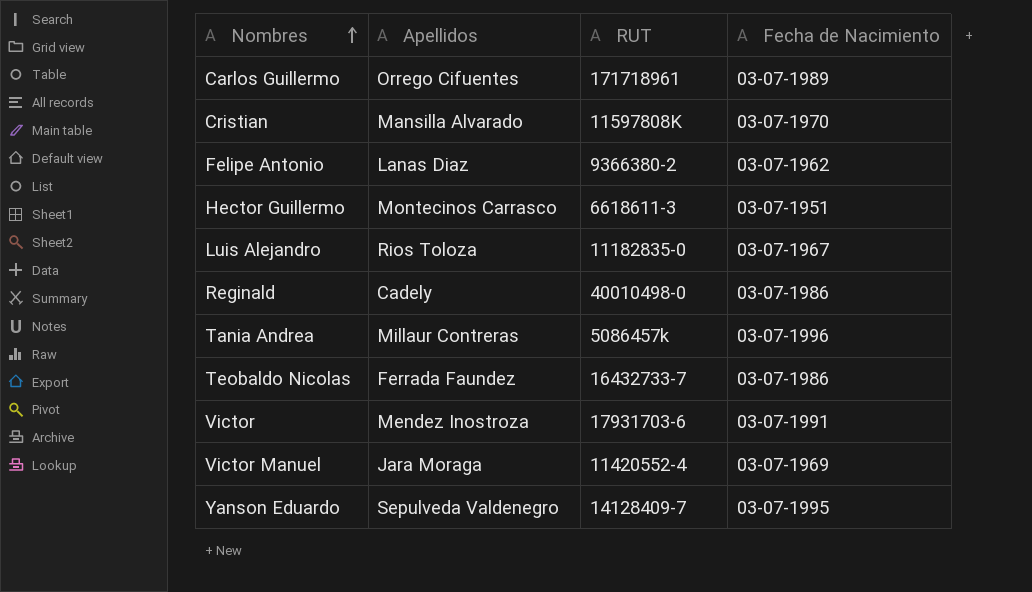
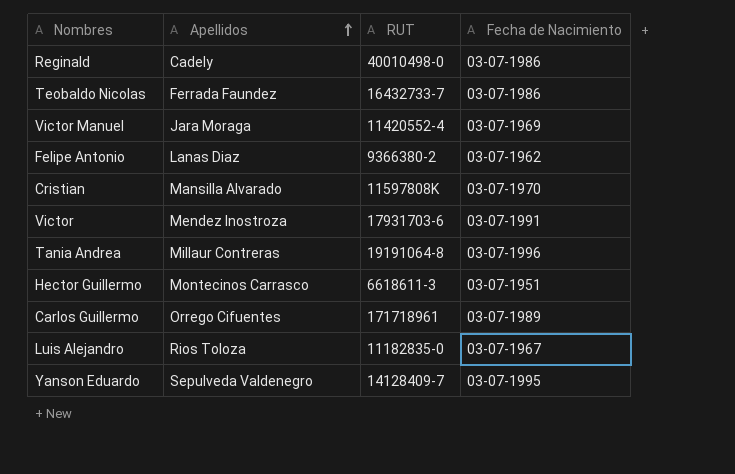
row order: Nombres ascending -> Apellidos ascending
Tania Andrea | RUT: 5086457k -> 19191064-8

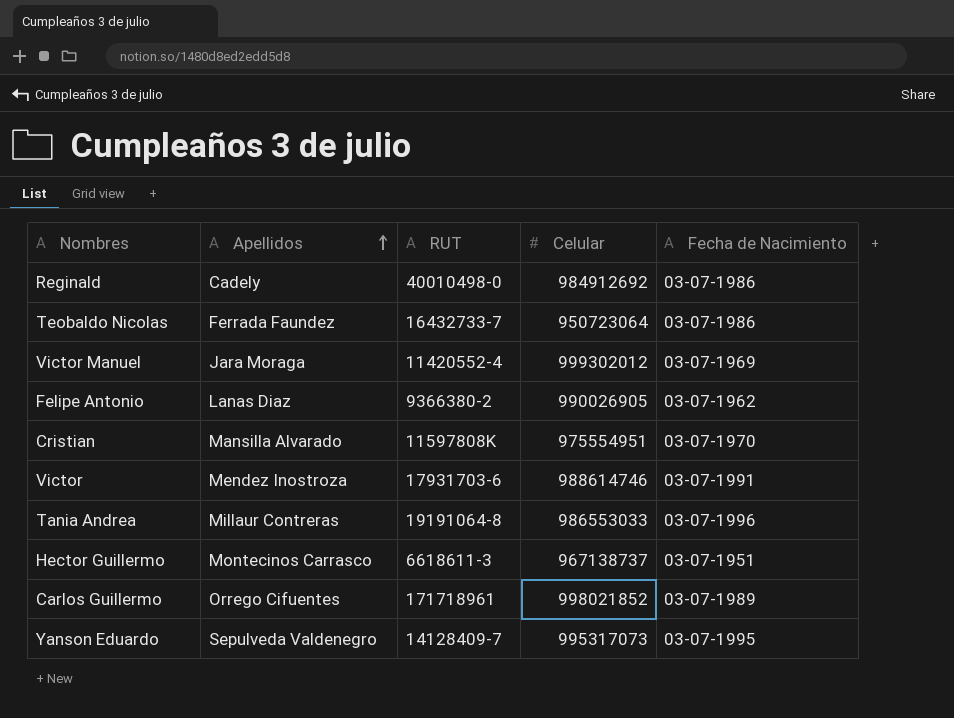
column Celular | position: none -> 4
row Luis Alejandro: Rios Toloza | 11182835-0 | 03-07-1967 -> none

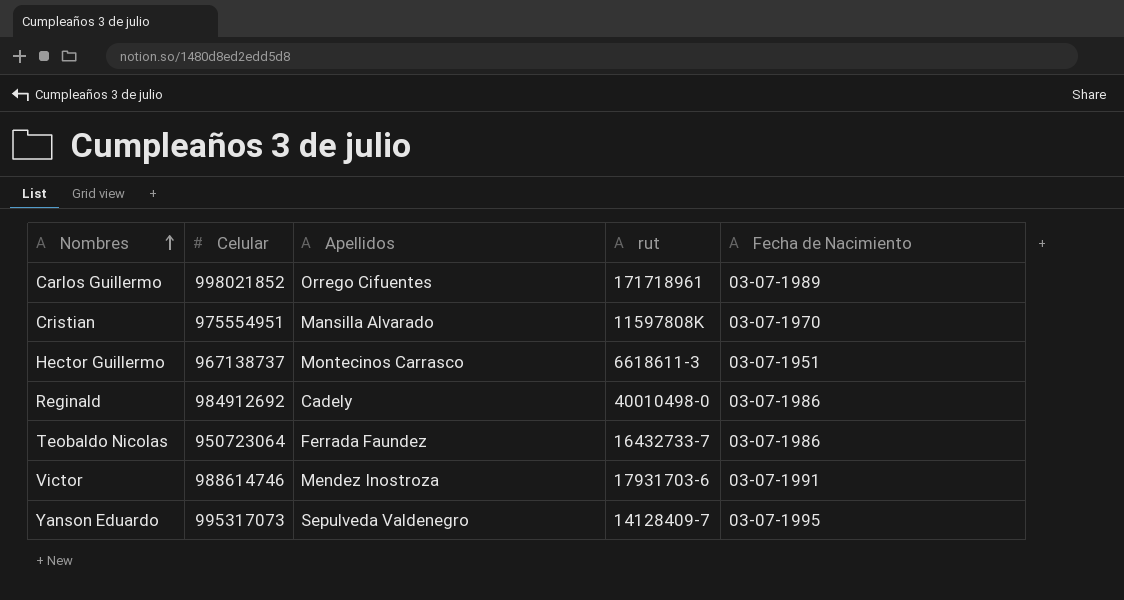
row order: Apellidos ascending -> Nombres ascending
column Celular | position: 4 -> 2
column name: RUT -> rut
row Victor Manuel: Jara Moraga | 11420552-4 | 999302012 | 03-07-1969 -> none
row Felipe Antonio: Lanas Diaz | 9366380-2 | 990026905 | 03-07-1962 -> none
row Tania Andrea: Millaur Contreras | 19191064-8 | 986553033 | 03-07-1996 -> none

